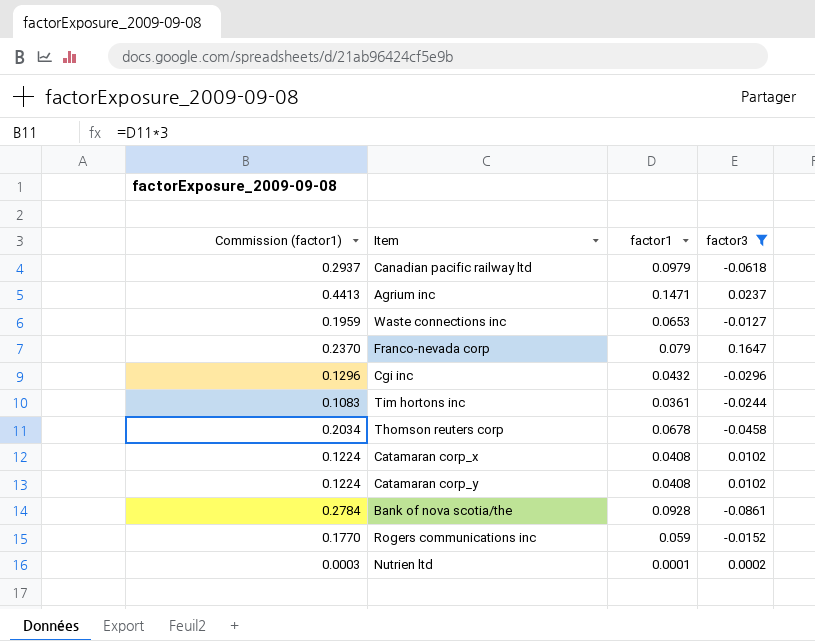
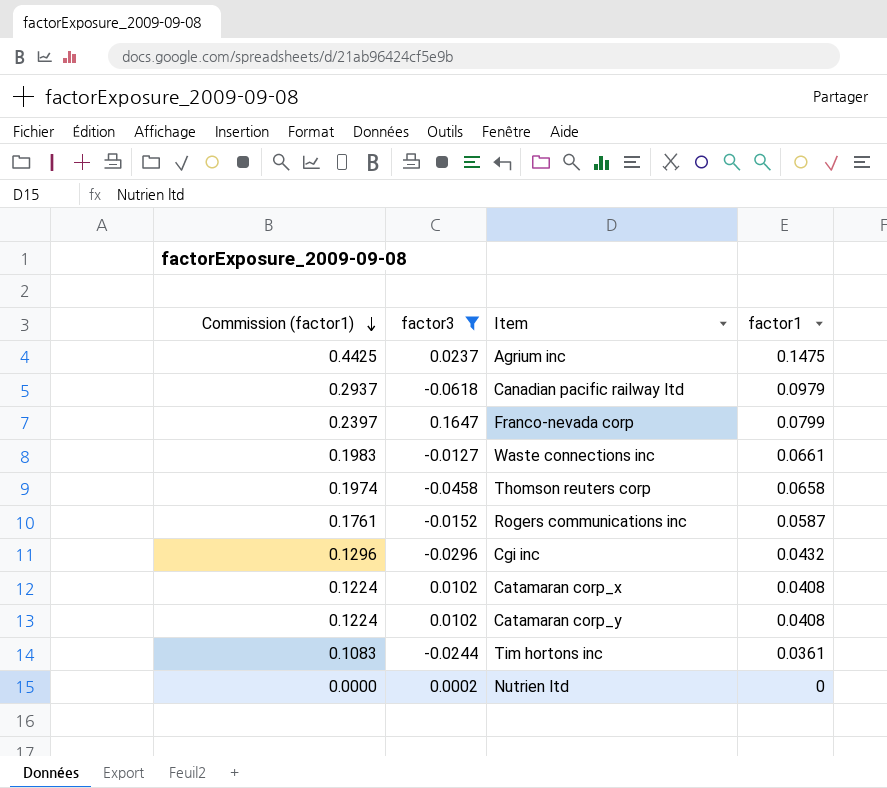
row order: none -> Commission (factor1) descending
column factor3 | position: 4 -> 2
row Bank of nova scotia/the: 0.2784 | 0.0928 | -0.0861 -> none
Agrium inc | Commission (factor1): 0.4413 -> 0.4425
Agrium inc | factor1: 0.1471 -> 0.1475
Franco-nevada corp | Commission (factor1): 0.2370 -> 0.2397
Franco-nevada corp | factor1: 0.079 -> 0.0799
Waste connections inc | Commission (factor1): 0.1959 -> 0.1983
Waste connections inc | factor1: 0.0653 -> 0.0661
Thomson reuters corp | Commission (factor1): 0.2034 -> 0.1974
Thomson reuters corp | factor1: 0.0678 -> 0.0658
Rogers communications inc | Commission (factor1): 0.1770 -> 0.1761
Rogers communications inc | factor1: 0.059 -> 0.0587
Nutrien ltd | Commission (factor1): 0.0003 -> 0.0000
Nutrien ltd | factor1: 0.0001 -> 0

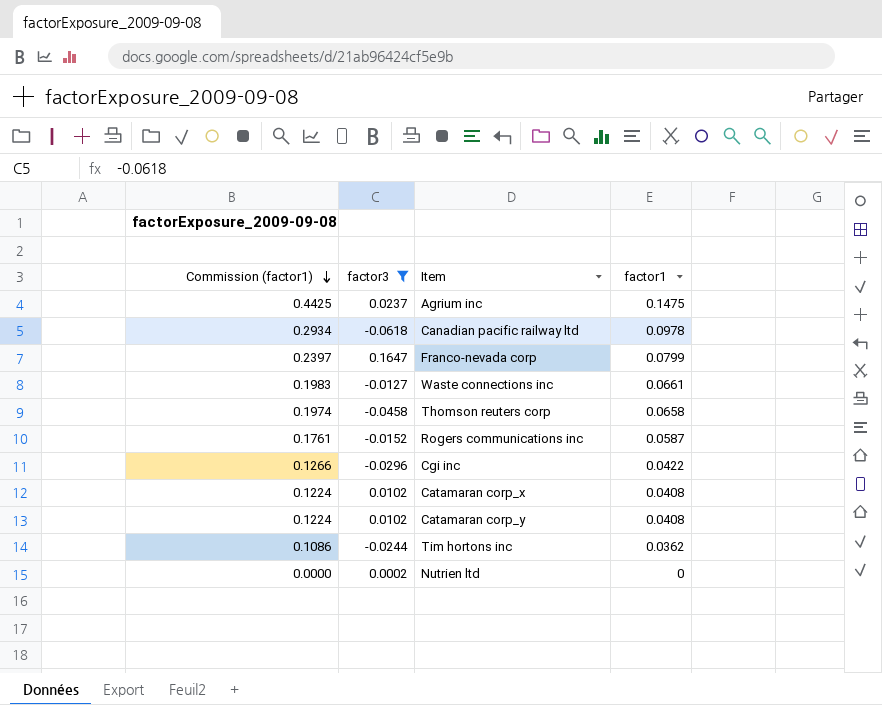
Canadian pacific railway ltd | Commission (factor1): 0.2937 -> 0.2934
Canadian pacific railway ltd | factor1: 0.0979 -> 0.0978
Cgi inc | Commission (factor1): 0.1296 -> 0.1266
Cgi inc | factor1: 0.0432 -> 0.0422
Tim hortons inc | Commission (factor1): 0.1083 -> 0.1086
Tim hortons inc | factor1: 0.0361 -> 0.0362

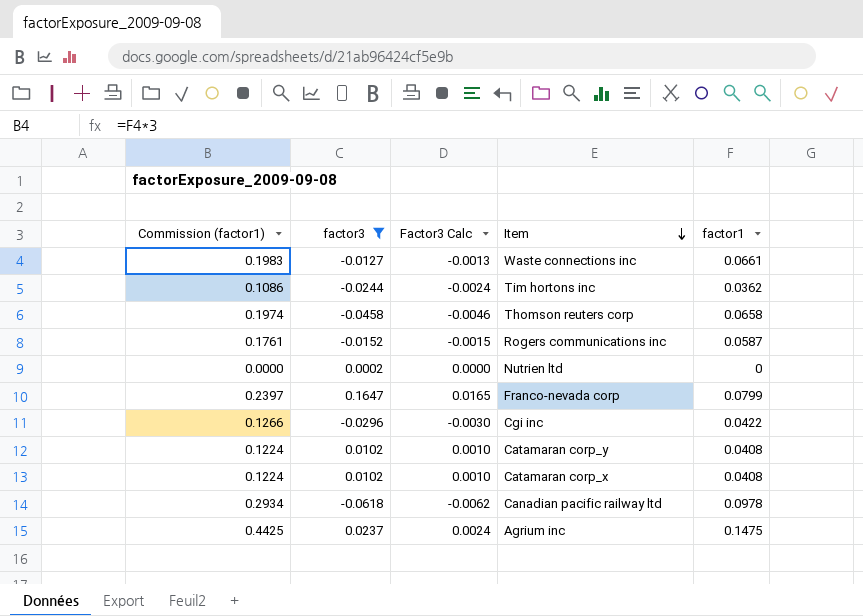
row order: Commission (factor1) descending -> Item descending
column Factor3 Calc | formula: none -> [factor3] * 0.1

